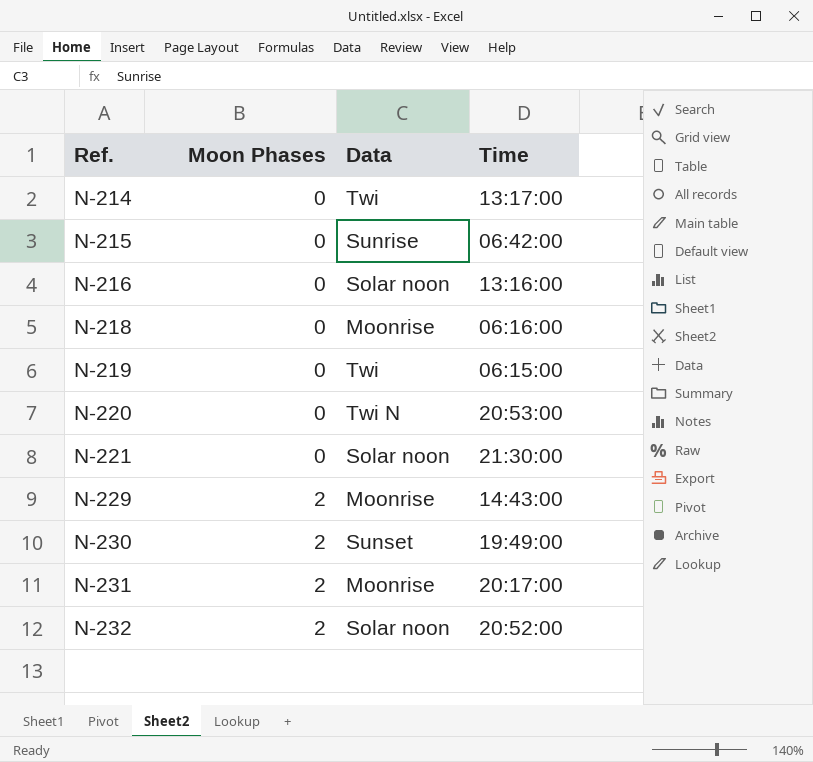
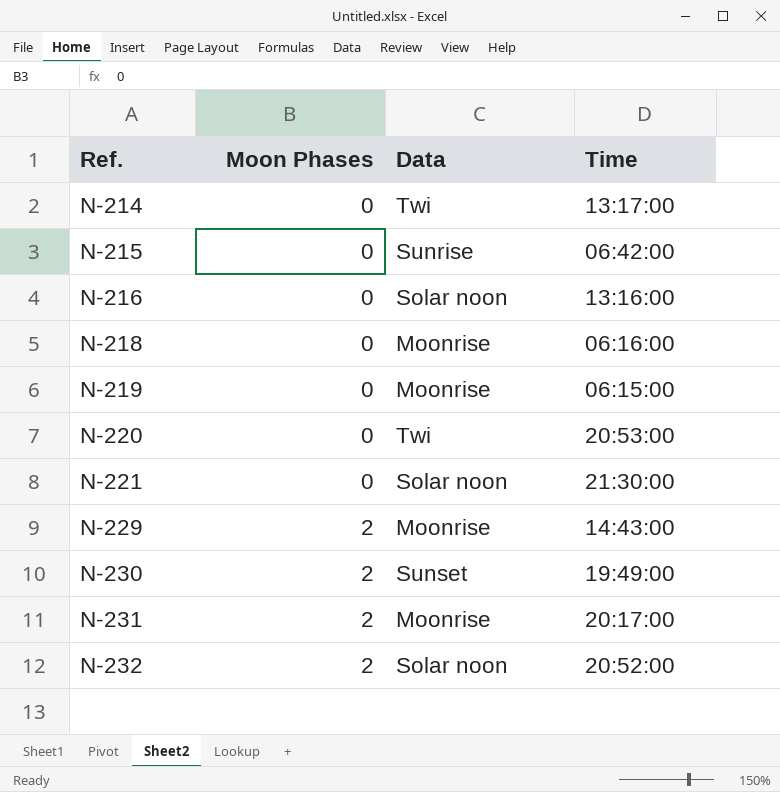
N-219 | Data: Twi -> Moonrise
N-220 | Data: Twi N -> Twi

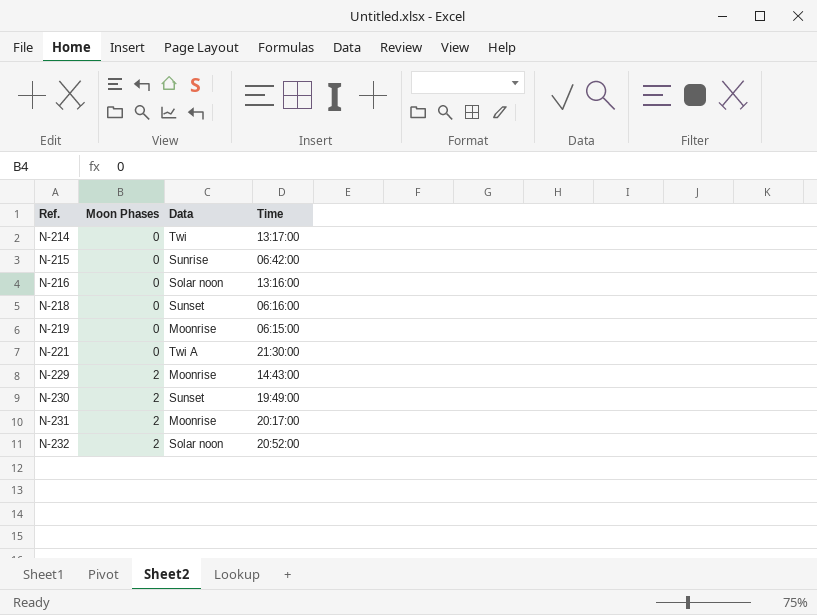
row N-220: 0 | Twi | 20:53:00 -> none
N-218 | Data: Moonrise -> Sunset
N-221 | Data: Solar noon -> Twi A

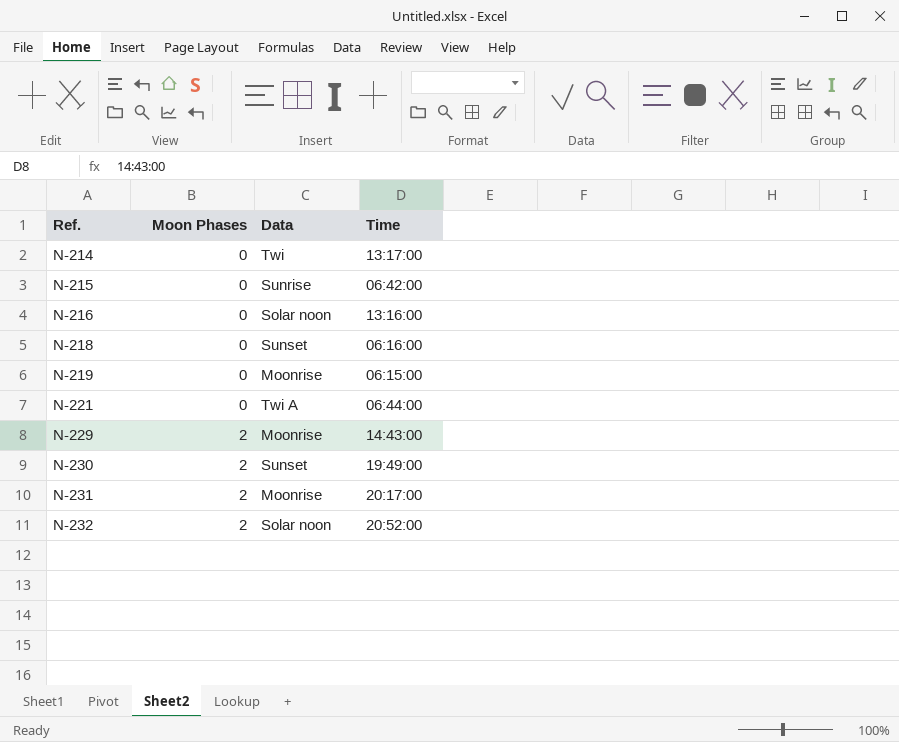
N-221 | Time: 21:30:00 -> 06:44:00

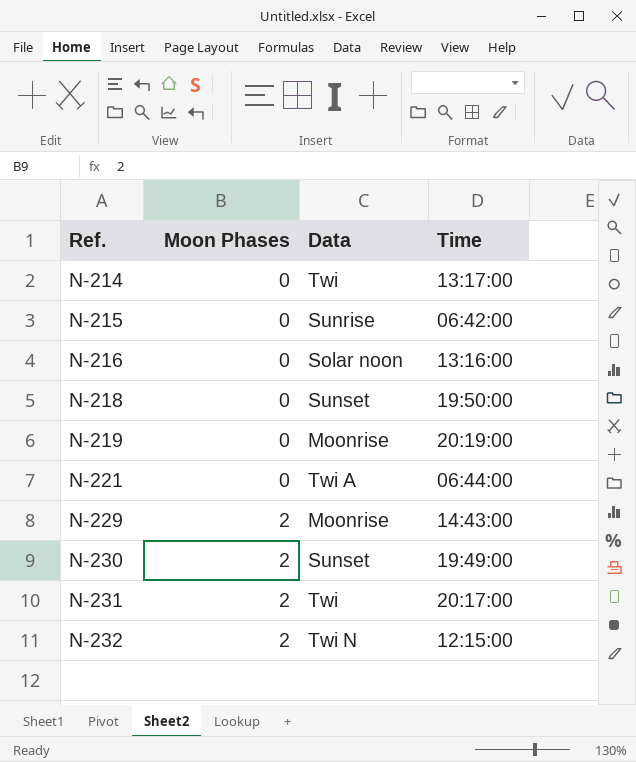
N-218 | Time: 06:16:00 -> 19:50:00
N-219 | Time: 06:15:00 -> 20:19:00
N-231 | Data: Moonrise -> Twi
N-232 | Data: Solar noon -> Twi N
N-232 | Time: 20:52:00 -> 12:15:00

